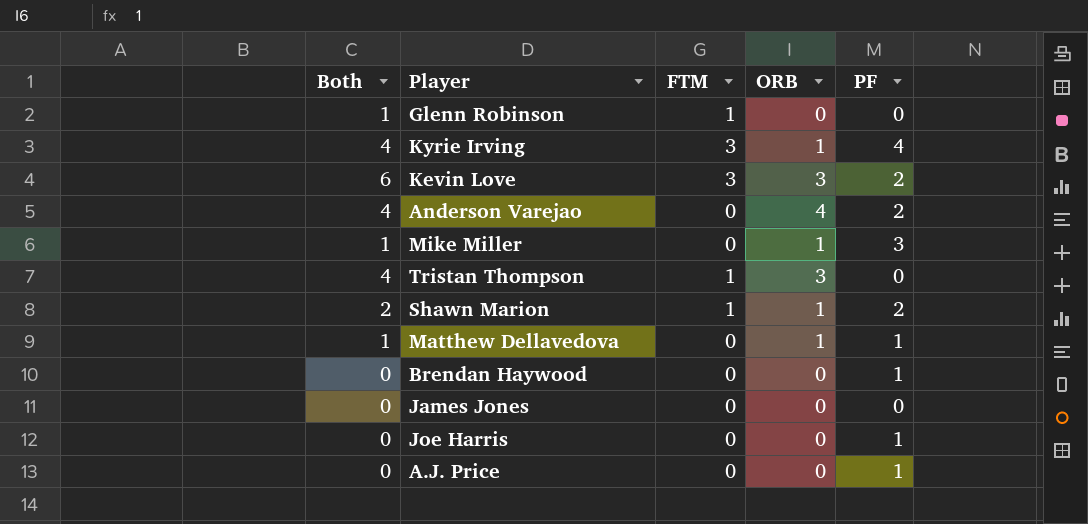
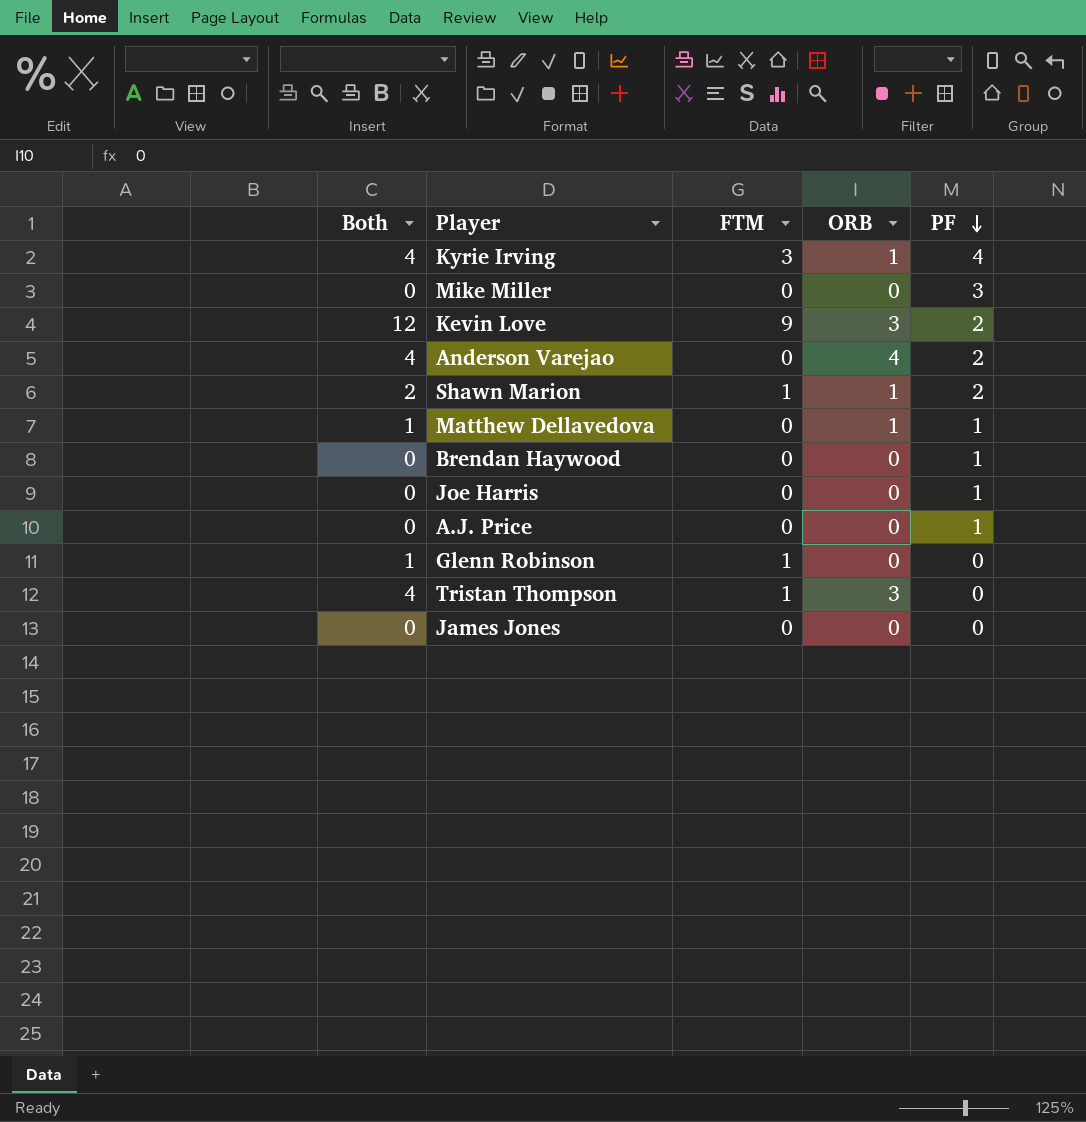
row order: none -> PF descending
Mike Miller | Both: 1 -> 0
Mike Miller | ORB: 1 -> 0
Kevin Love | Both: 6 -> 12
Kevin Love | FTM: 3 -> 9

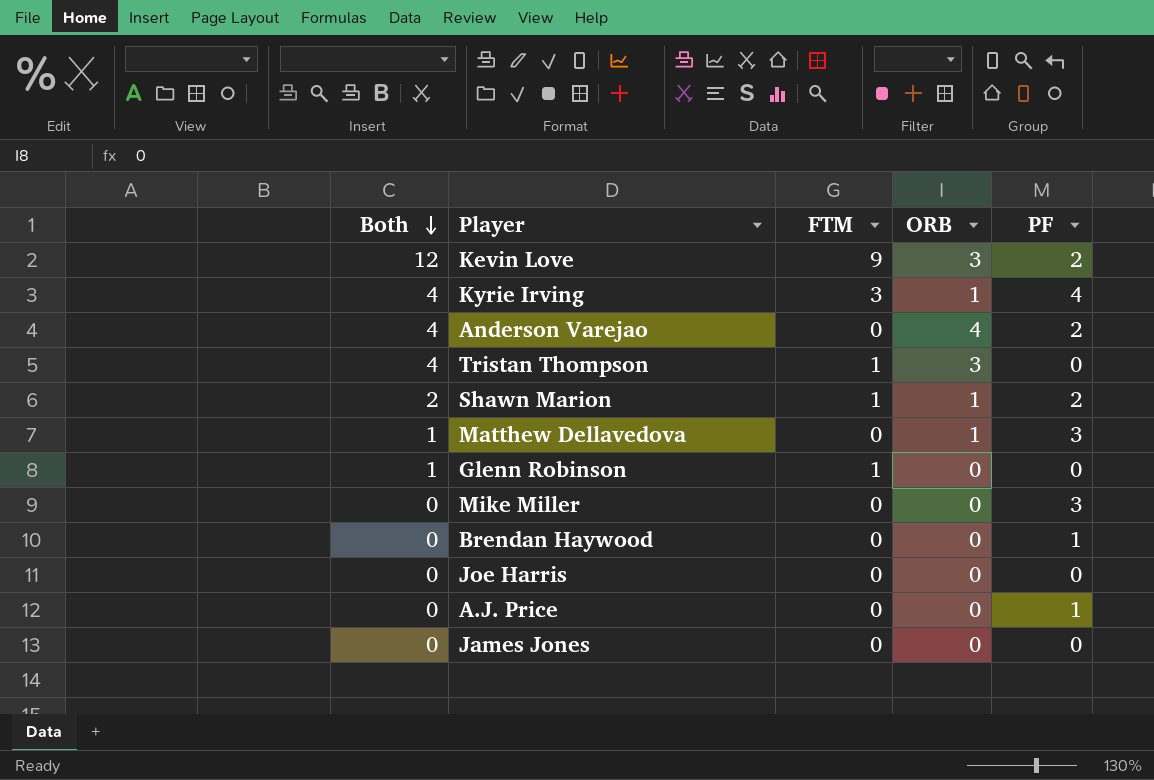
row order: PF descending -> Both descending
Matthew Dellavedova | PF: 1 -> 3
Joe Harris | PF: 1 -> 0

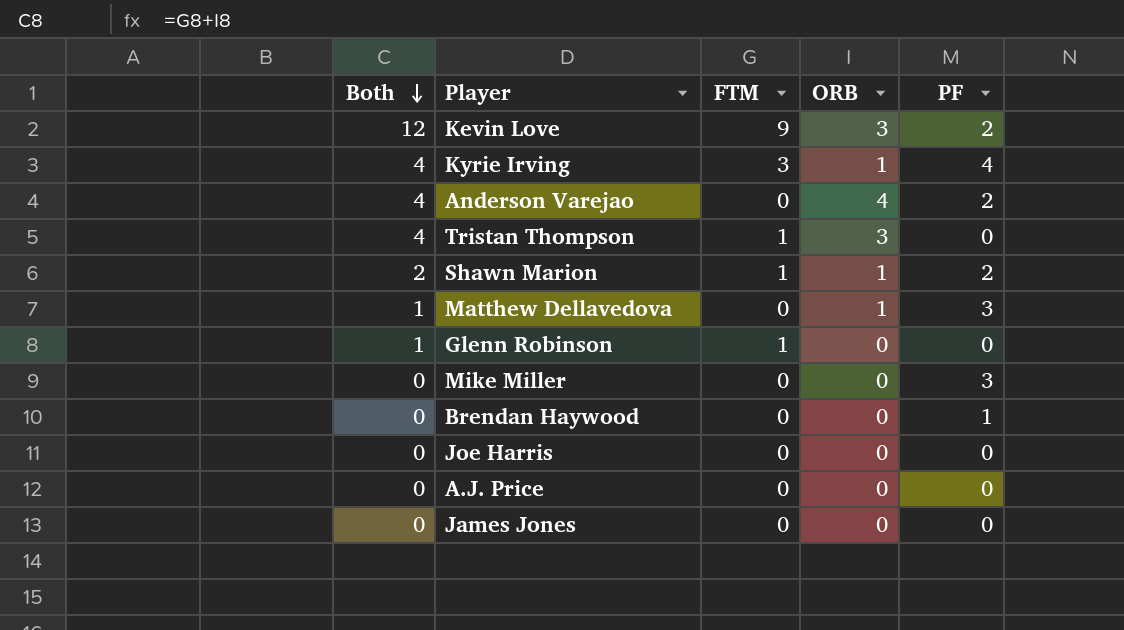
A.J. Price | PF: 1 -> 0

